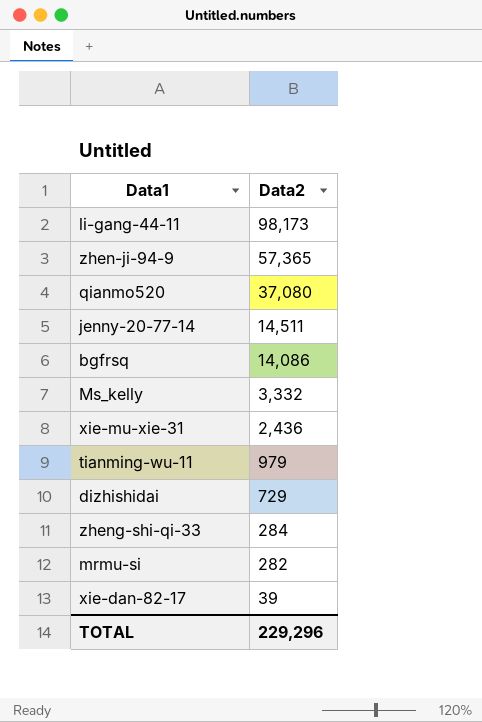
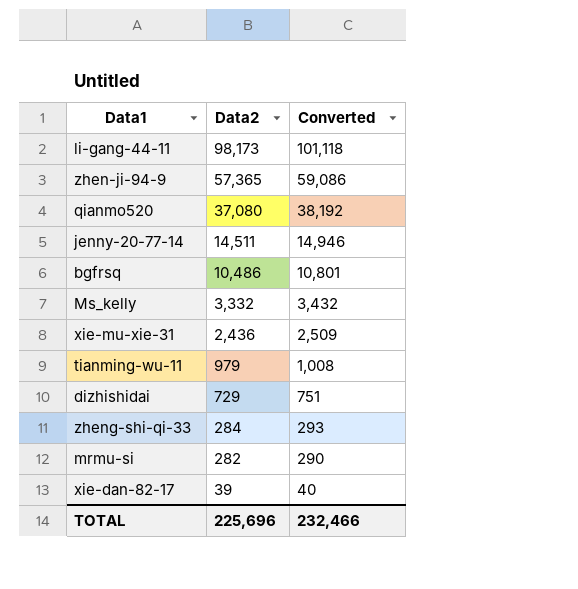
column Converted | formula: none -> [Data2] * 1.03
bgfrsq | Data2: 14,086 -> 10,486
TOTAL | Data2: 229,296 -> 225,696

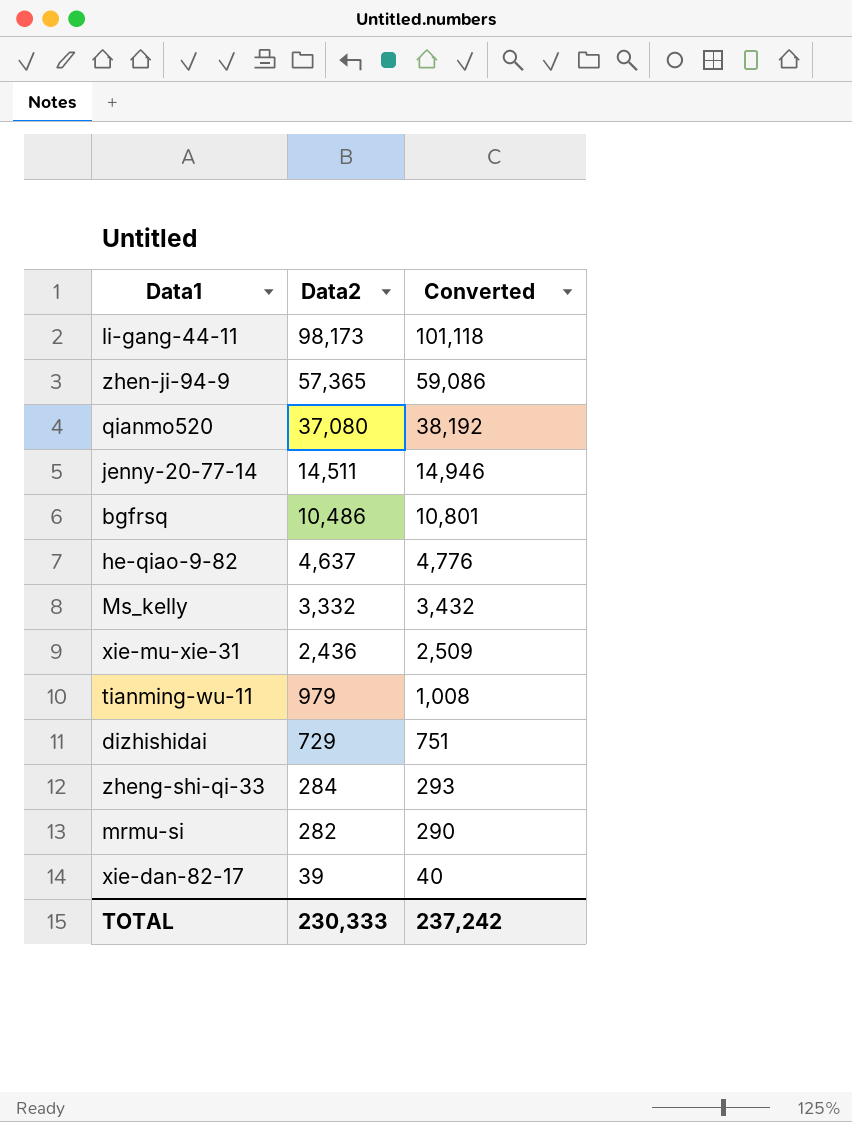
row he-qiao-9-82: none -> 4,637 | 4,776
TOTAL | Data2: 225,696 -> 230,333
TOTAL | Converted: 232,466 -> 237,242

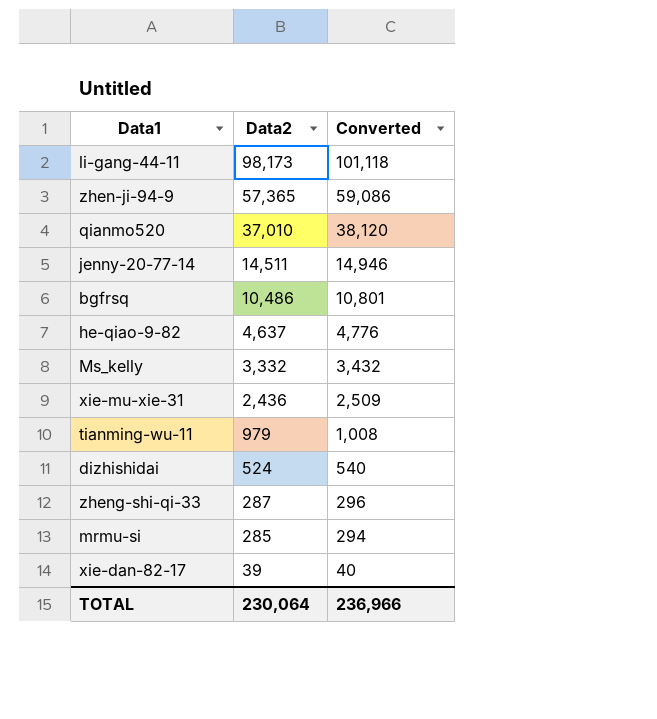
qianmo520 | Data2: 37,080 -> 37,010
qianmo520 | Converted: 38,192 -> 38,120
dizhishidai | Data2: 729 -> 524
dizhishidai | Converted: 751 -> 540
zheng-shi-qi-33 | Data2: 284 -> 287
zheng-shi-qi-33 | Converted: 293 -> 296
mrmu-si | Data2: 282 -> 285
mrmu-si | Converted: 290 -> 294
TOTAL | Data2: 230,333 -> 230,064
TOTAL | Converted: 237,242 -> 236,966

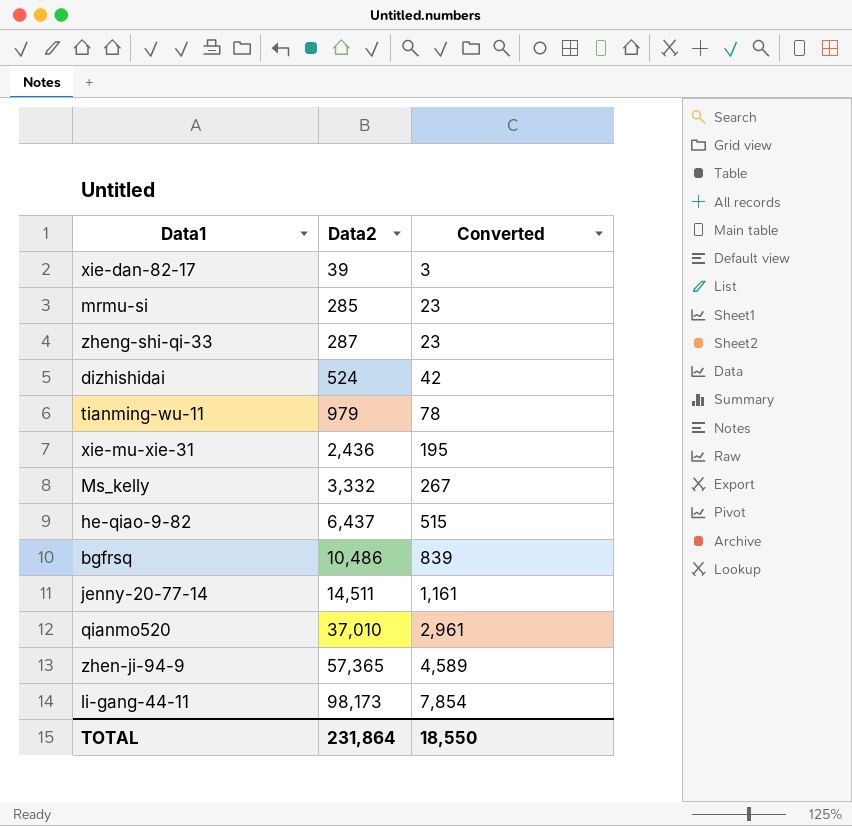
row order: Data2 descending -> Data2 ascending
column Converted | formula: [Data2] * 1.03 -> [Data2] * 0.08
he-qiao-9-82 | Data2: 4,637 -> 6,437
TOTAL | Data2: 230,064 -> 231,864
TOTAL | Converted: 236,966 -> 18,550

